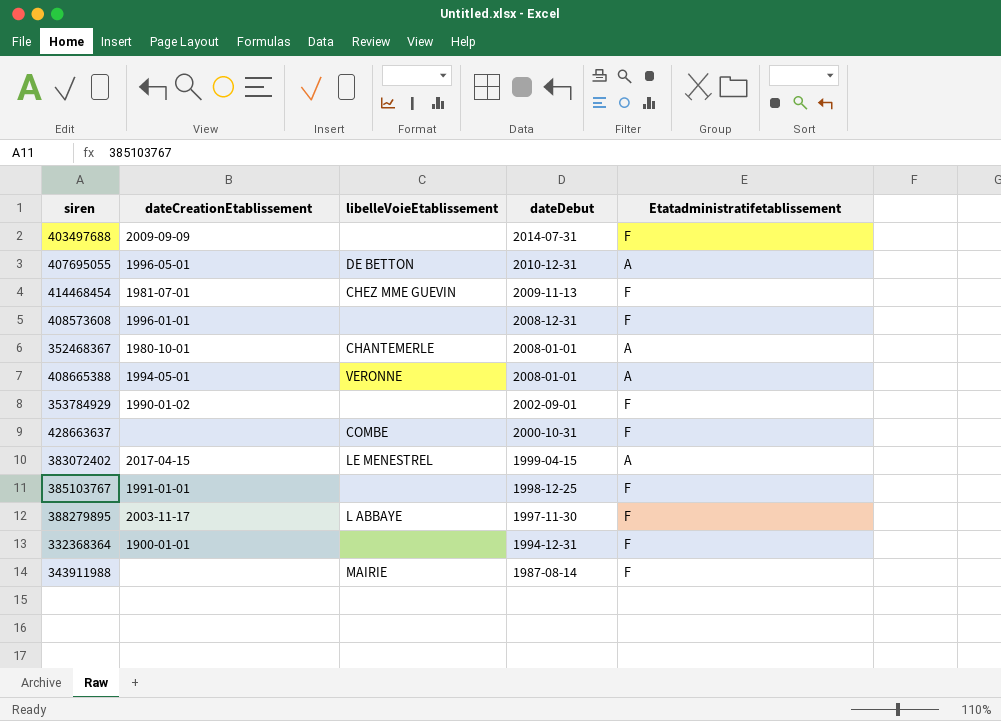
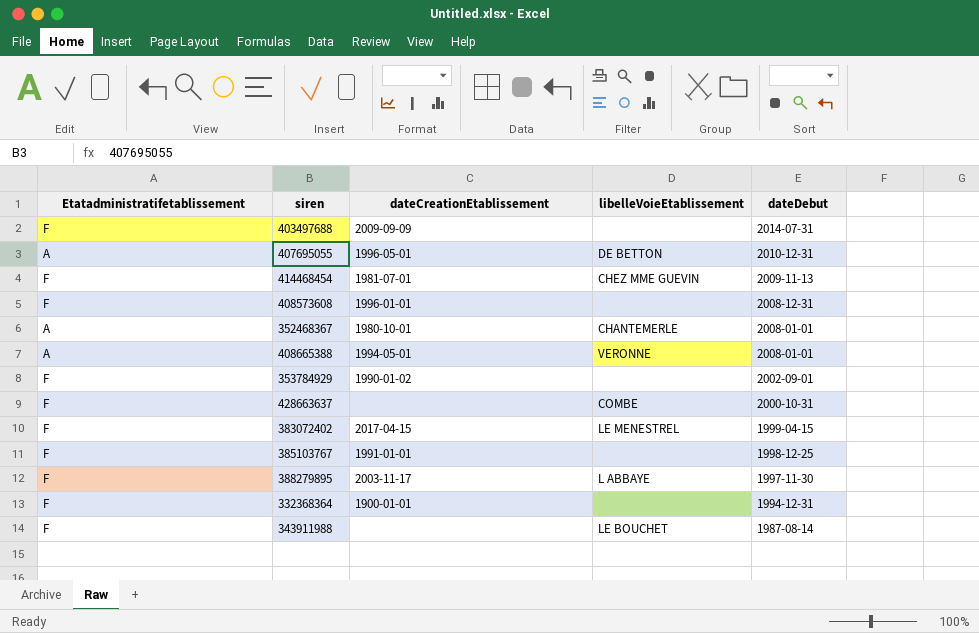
column Etatadministratifetablissement | position: 5 -> 1
383072402 | Etatadministratifetablissement: A -> F
343911988 | libelleVoieEtablissement: MAIRIE -> LE BOUCHET

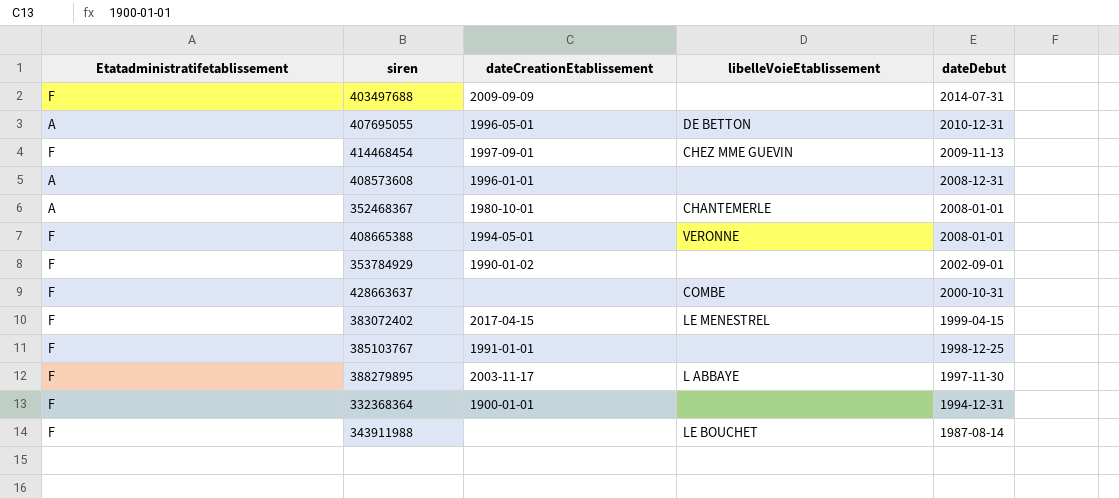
414468454 | dateCreationEtablissement: 1981-07-01 -> 1997-09-01
408573608 | Etatadministratifetablissement: F -> A
408665388 | Etatadministratifetablissement: A -> F

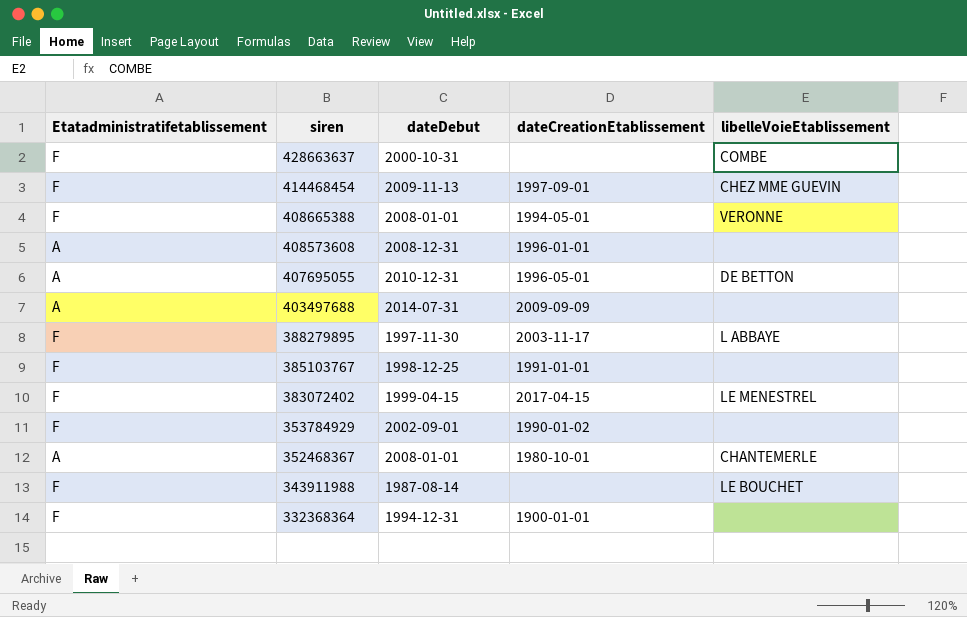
row order: dateDebut descending -> siren descending
column dateDebut | position: 5 -> 3
403497688 | Etatadministratifetablissement: F -> A

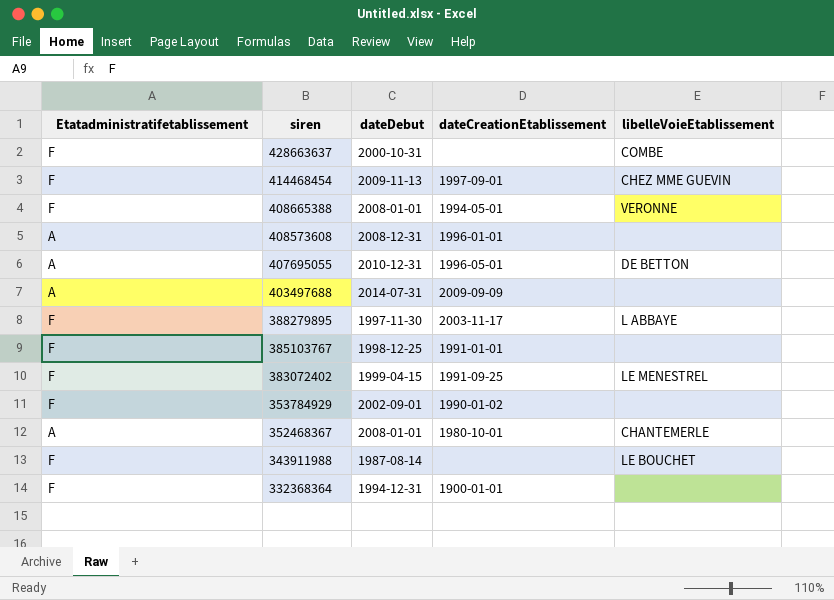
383072402 | dateCreationEtablissement: 2017-04-15 -> 1991-09-25

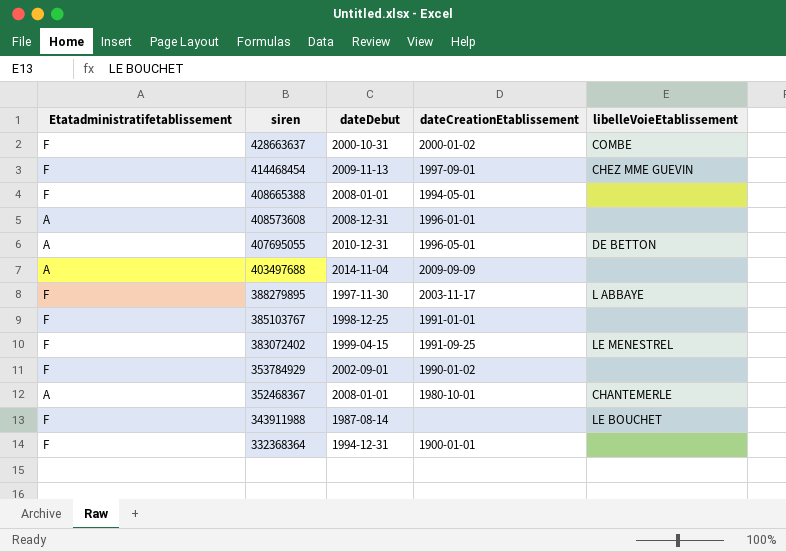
428663637 | dateCreationEtablissement: none -> 2000-01-02
408665388 | libelleVoieEtablissement: VERONNE -> none
403497688 | dateDebut: 2014-07-31 -> 2014-11-04

